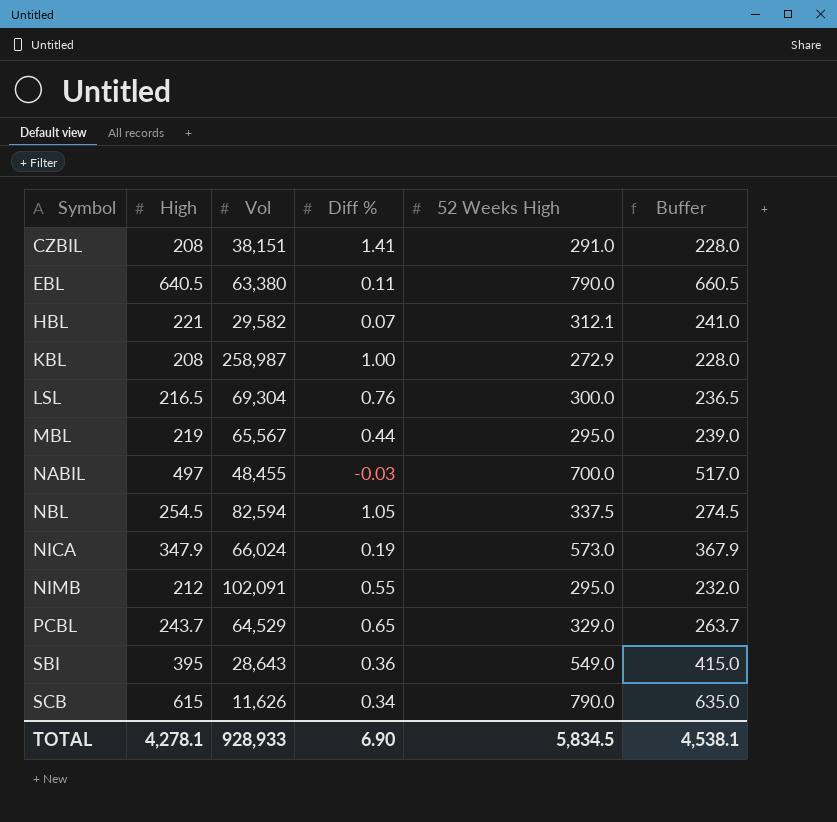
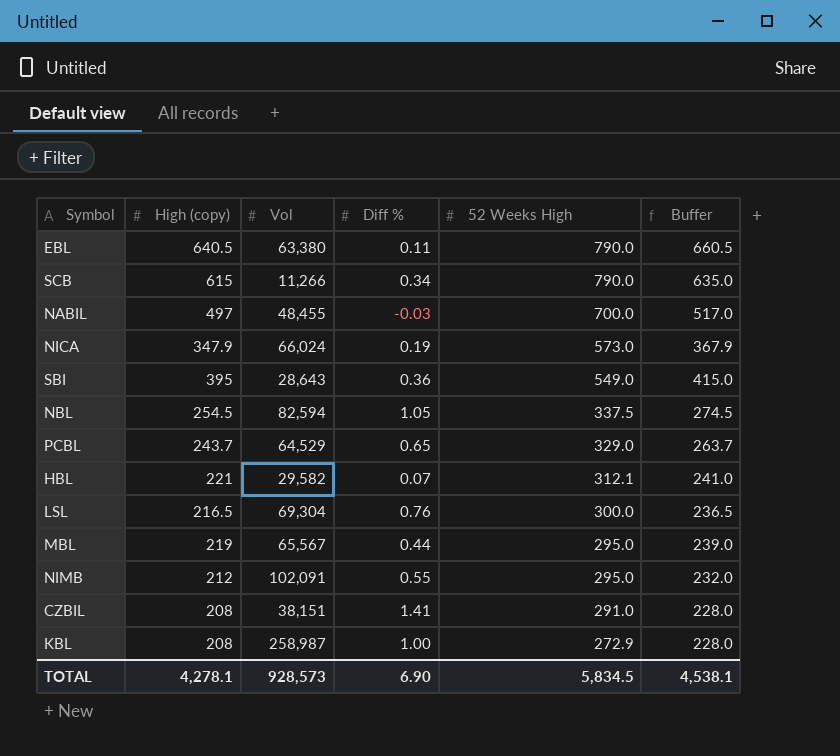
row order: Symbol ascending -> 52 Weeks High descending
column name: High -> High (copy)
SCB | Vol: 11,626 -> 11,266
TOTAL | Vol: 928,933 -> 928,573

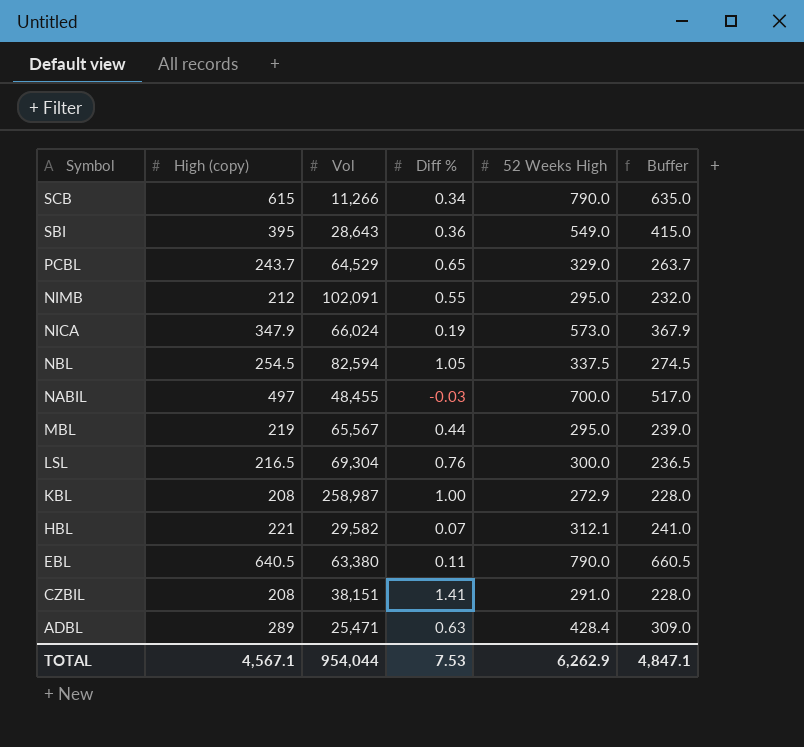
row order: 52 Weeks High descending -> Symbol descending
row ADBL: none -> 289 | 25,471 | 0.63 | 428.4 | 309.0
TOTAL | High (copy): 4,278.1 -> 4,567.1
TOTAL | Vol: 928,573 -> 954,044
TOTAL | Diff %: 6.90 -> 7.53
TOTAL | 52 Weeks High: 5,834.5 -> 6,262.9
TOTAL | Buffer: 4,538.1 -> 4,847.1

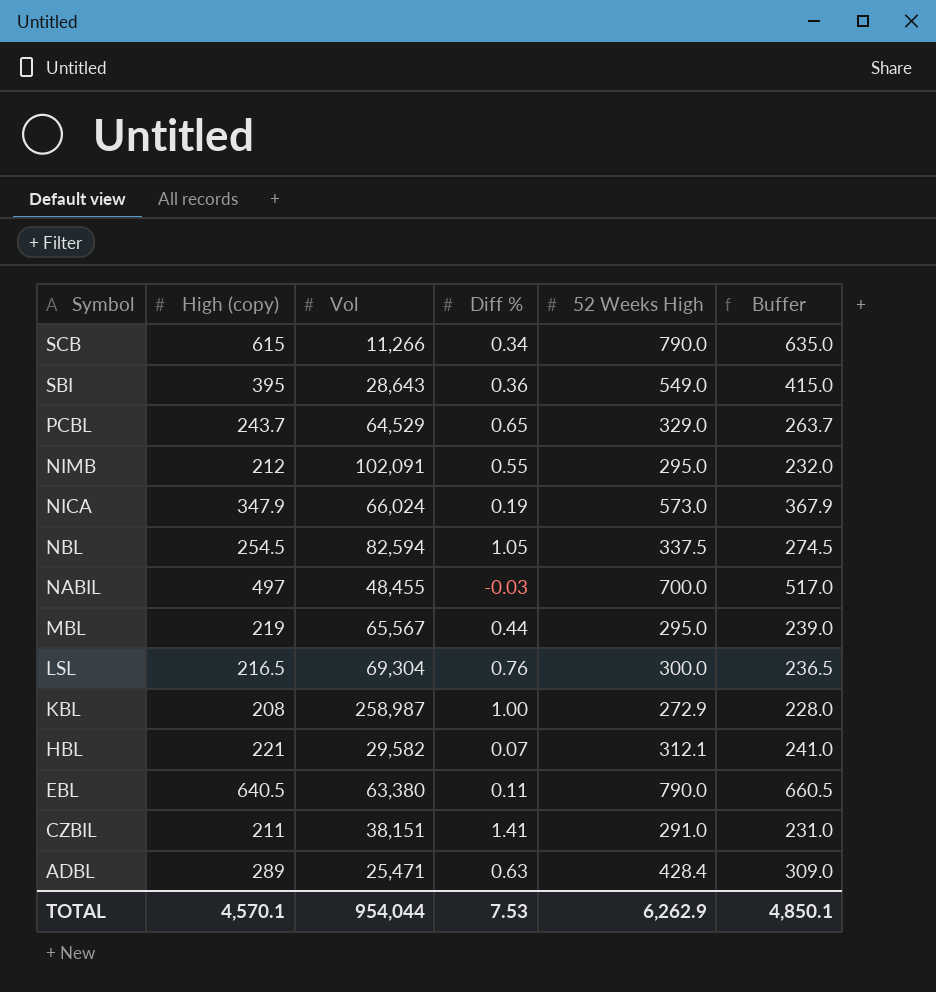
CZBIL | High (copy): 208 -> 211
CZBIL | Buffer: 228.0 -> 231.0
TOTAL | High (copy): 4,567.1 -> 4,570.1
TOTAL | Buffer: 4,847.1 -> 4,850.1

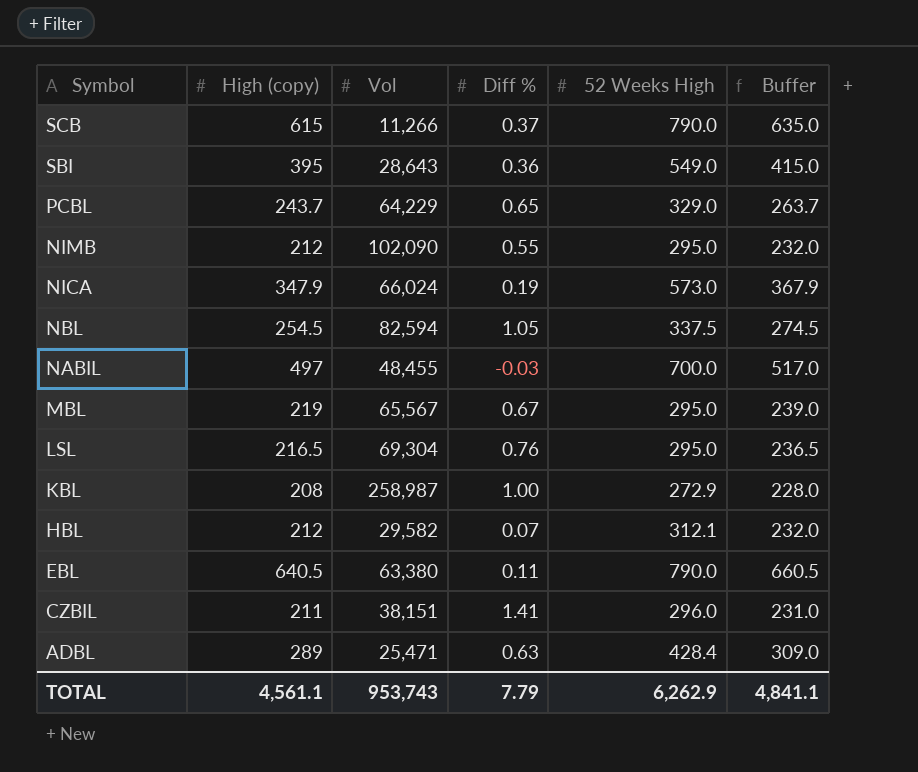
SCB | Diff %: 0.34 -> 0.37
PCBL | Vol: 64,529 -> 64,229
NIMB | Vol: 102,091 -> 102,090
MBL | Diff %: 0.44 -> 0.67
LSL | 52 Weeks High: 300.0 -> 295.0
HBL | High (copy): 221 -> 212
HBL | Buffer: 241.0 -> 232.0
CZBIL | 52 Weeks High: 291.0 -> 296.0
TOTAL | High (copy): 4,570.1 -> 4,561.1
TOTAL | Vol: 954,044 -> 953,743
TOTAL | Diff %: 7.53 -> 7.79
TOTAL | Buffer: 4,850.1 -> 4,841.1

